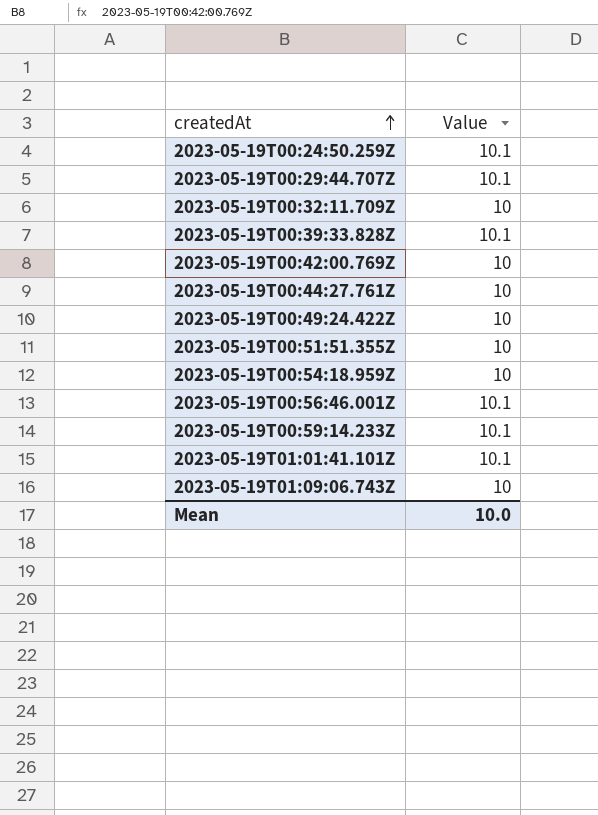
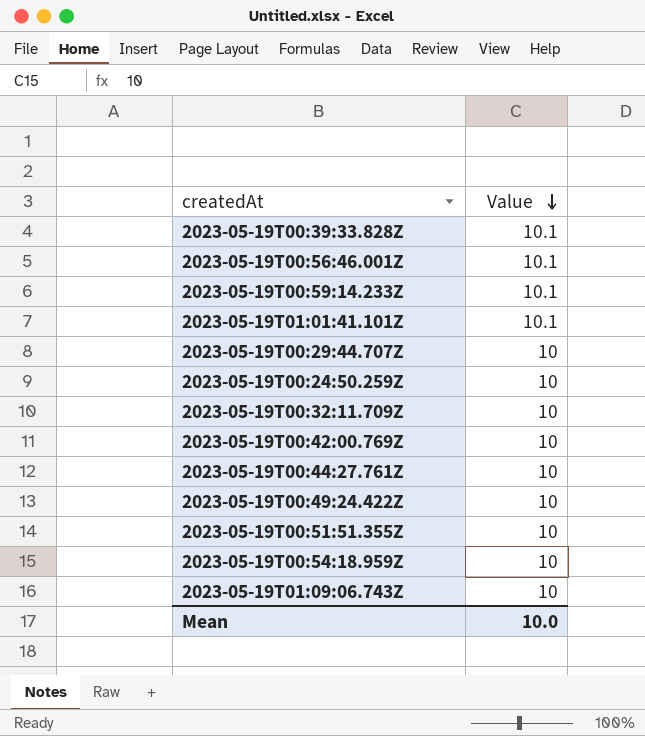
row order: createdAt ascending -> Value descending
2023-05-19T00:29:44.707Z | Value: 10.1 -> 10
2023-05-19T00:24:50.259Z | Value: 10.1 -> 10

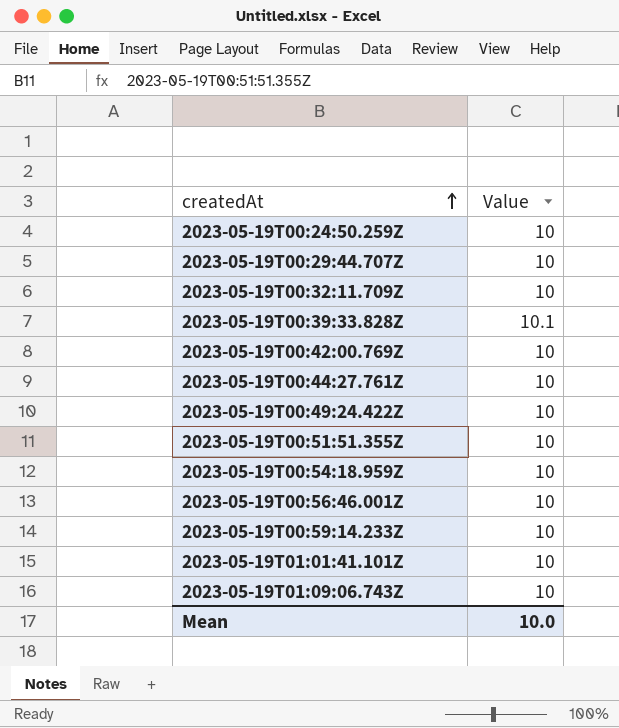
row order: Value descending -> createdAt ascending
2023-05-19T00:56:46.001Z | Value: 10.1 -> 10
2023-05-19T00:59:14.233Z | Value: 10.1 -> 10
2023-05-19T01:01:41.101Z | Value: 10.1 -> 10

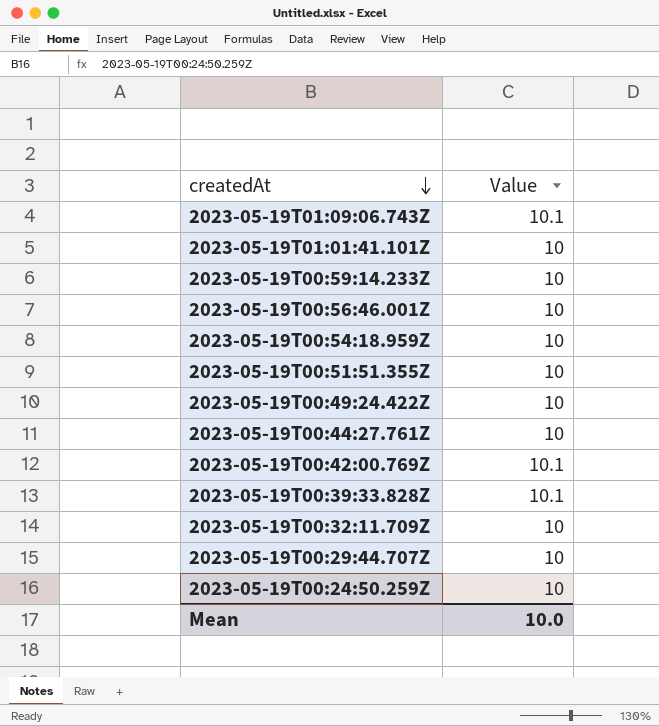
row order: createdAt ascending -> createdAt descending
2023-05-19T01:09:06.743Z | Value: 10 -> 10.1
2023-05-19T00:42:00.769Z | Value: 10 -> 10.1

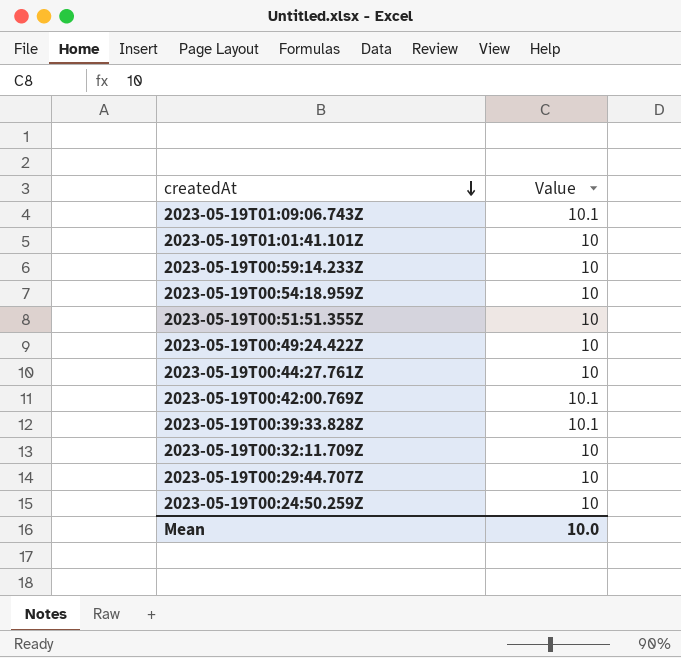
row 2023-05-19T00:56:46.001Z: 10 -> none

